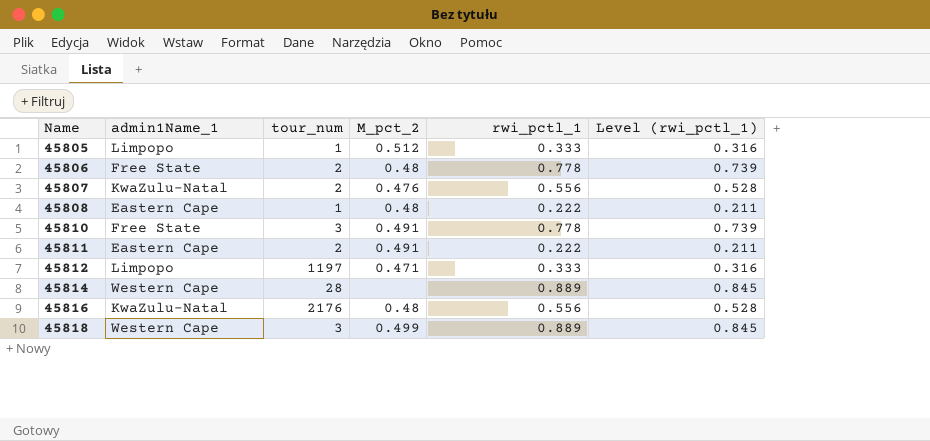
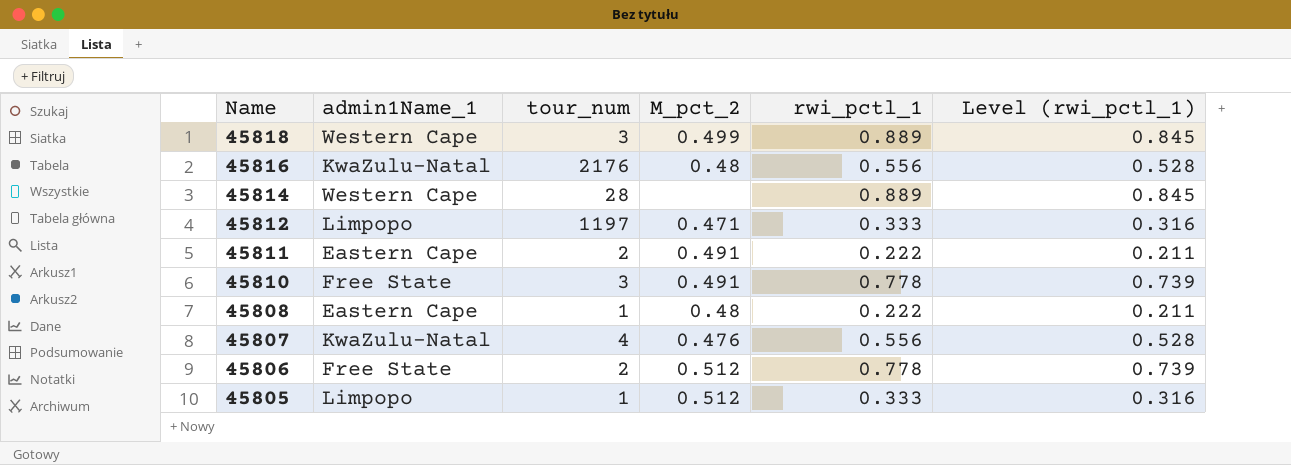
row order: Name ascending -> Name descending
45807 | tour_num: 2 -> 4
45806 | M_pct_2: 0.48 -> 0.512

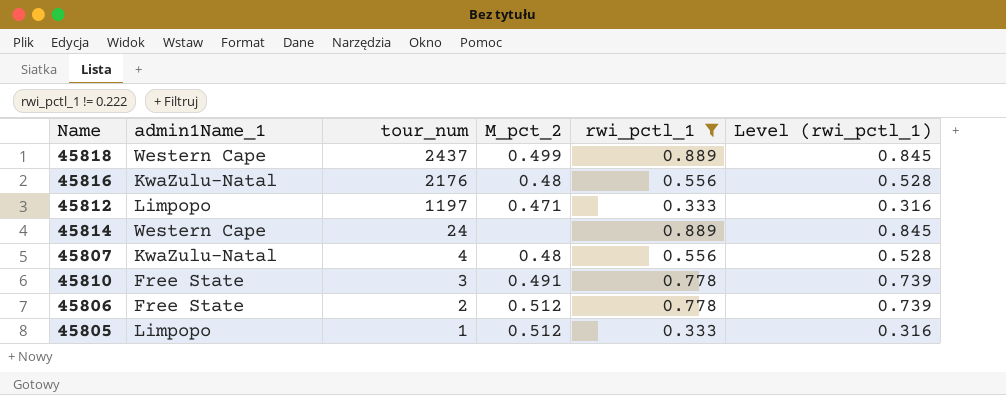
filter: none -> rwi_pctl_1 != 0.222
row order: Name descending -> tour_num descending
45818 | tour_num: 3 -> 2437
45814 | tour_num: 28 -> 24
45807 | M_pct_2: 0.476 -> 0.48

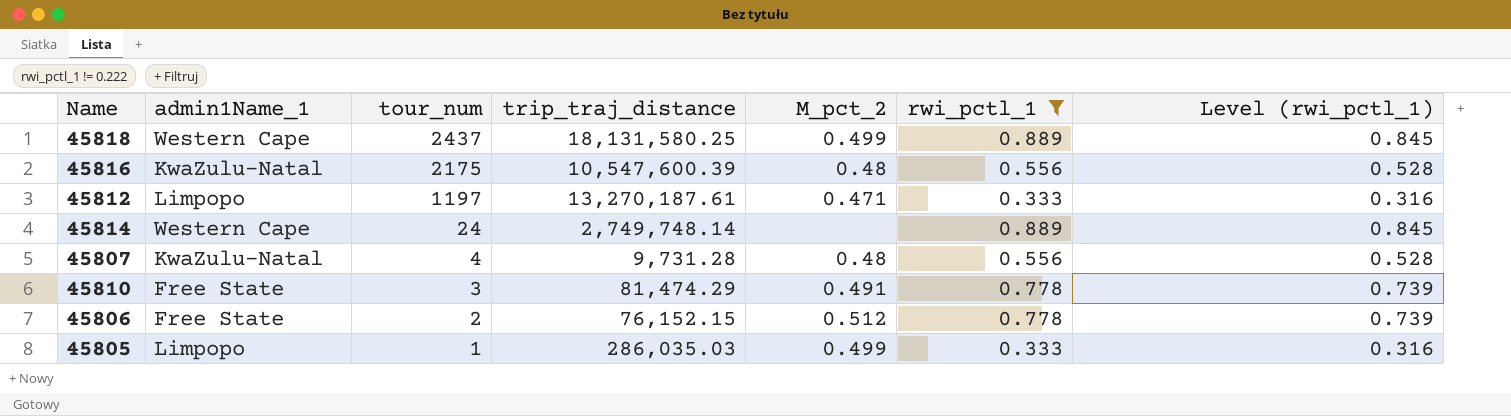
column trip_traj_distance | position: none -> 4
45816 | tour_num: 2176 -> 2175
45805 | M_pct_2: 0.512 -> 0.499

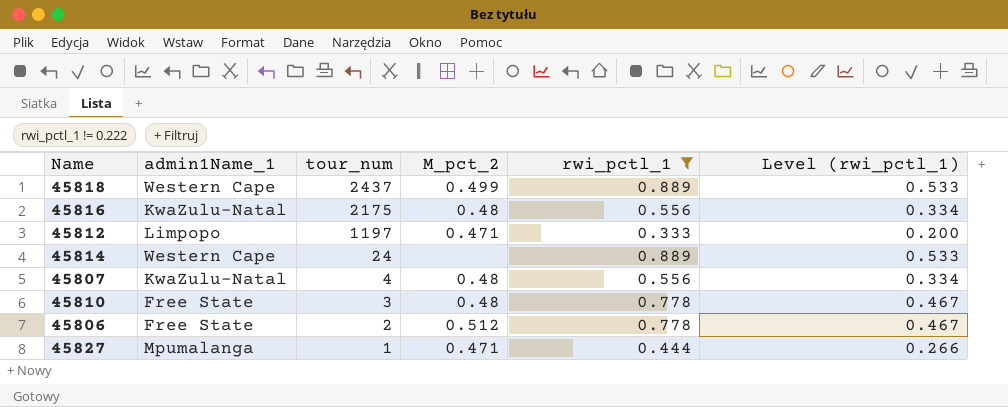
column trip_traj_distance | position: 4 -> none
column Level (rwi_pctl_1) | formula: [rwi_pctl_1] * 0.95 -> [rwi_pctl_1] * 0.6
row 45805: Limpopo | 1 | 286,035.03 | 0.499 | 0.333 | 0.316 -> none
45810 | M_pct_2: 0.491 -> 0.48
row 45827: none -> Mpumalanga | 1 | 0.471 | 0.444 | 0.266

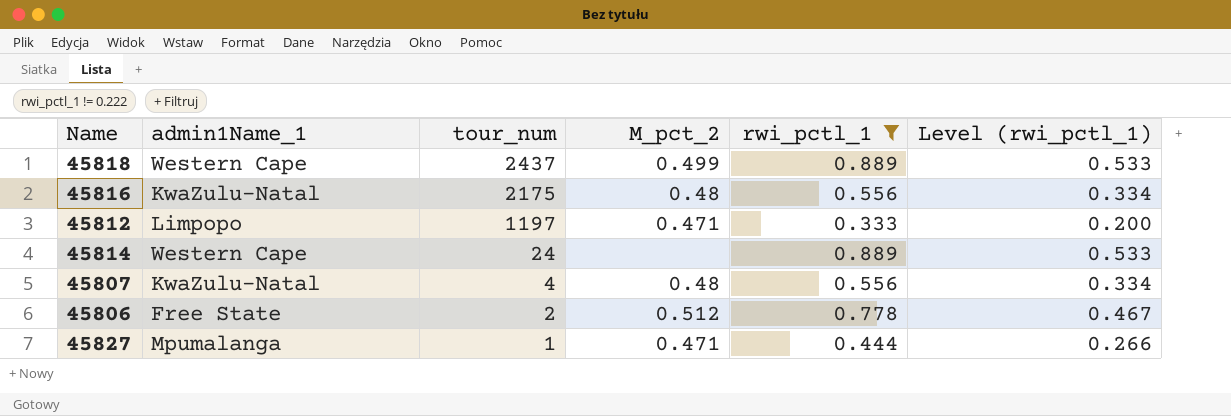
row 45810: Free State | 3 | 0.48 | 0.778 | 0.467 -> none

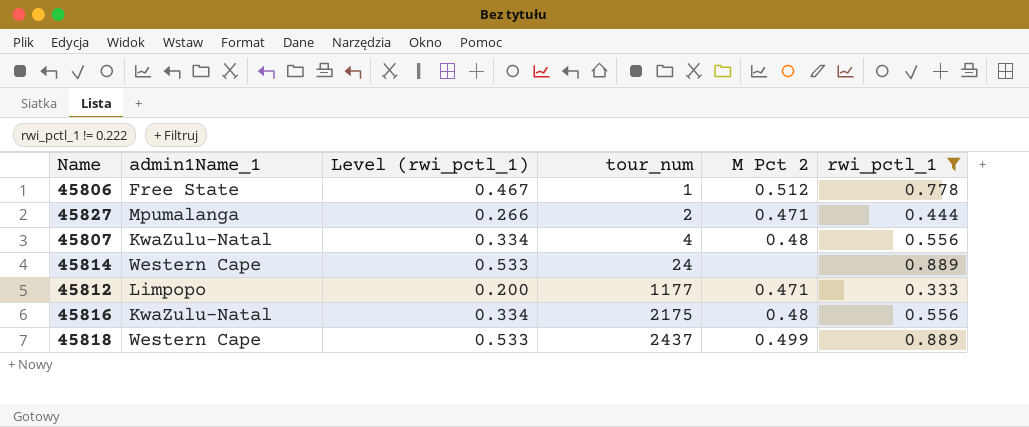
row order: tour_num descending -> tour_num ascending
column Level (rwi_pctl_1) | position: 6 -> 3
column name: M_pct_2 -> M Pct 2
45806 | tour_num: 2 -> 1
45827 | tour_num: 1 -> 2
45812 | tour_num: 1197 -> 1177

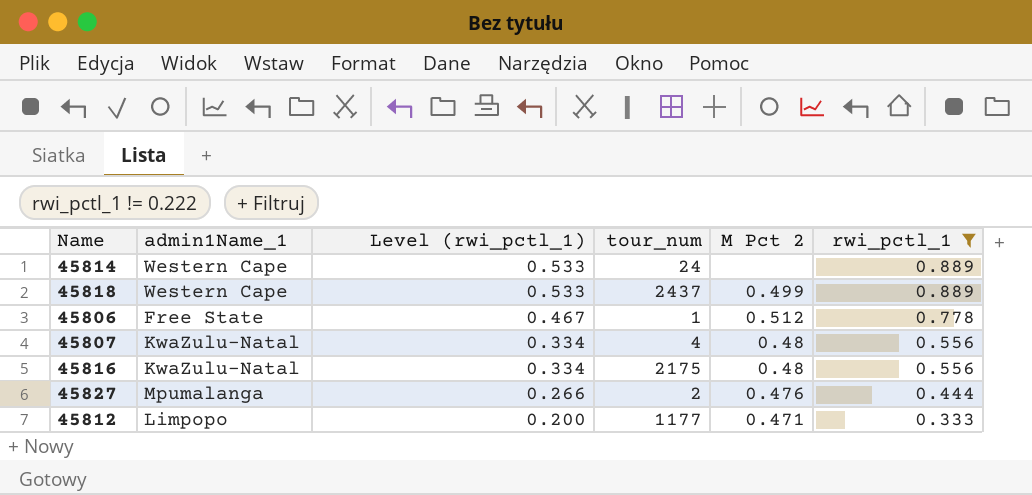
row order: tour_num ascending -> Level (rwi_pctl_1) descending
45827 | M Pct 2: 0.471 -> 0.476

